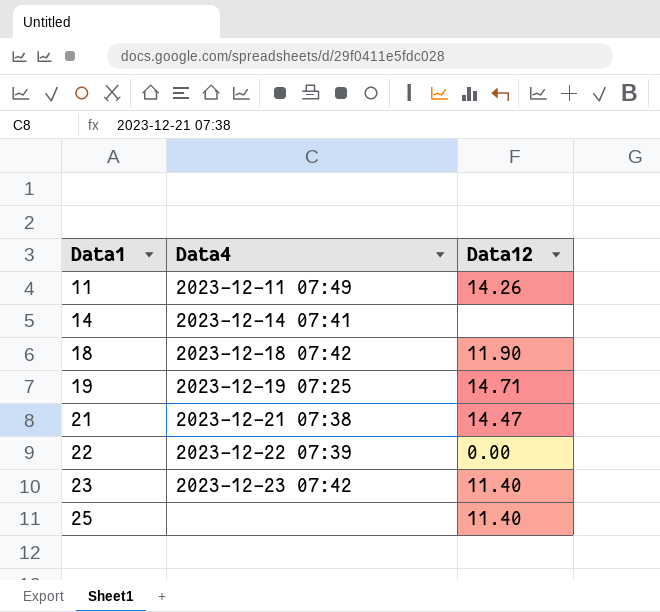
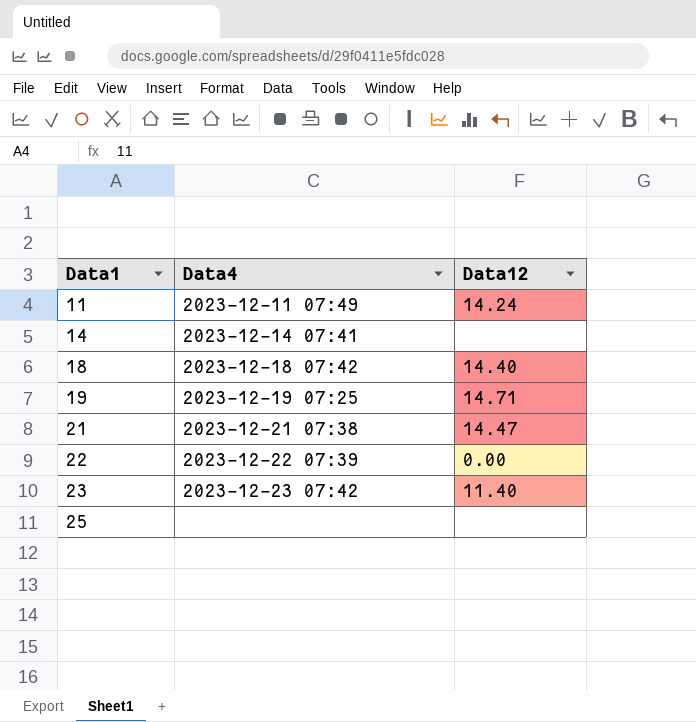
11 | Data12: 14.26 -> 14.24
18 | Data12: 11.90 -> 14.40
25 | Data12: 11.40 -> none

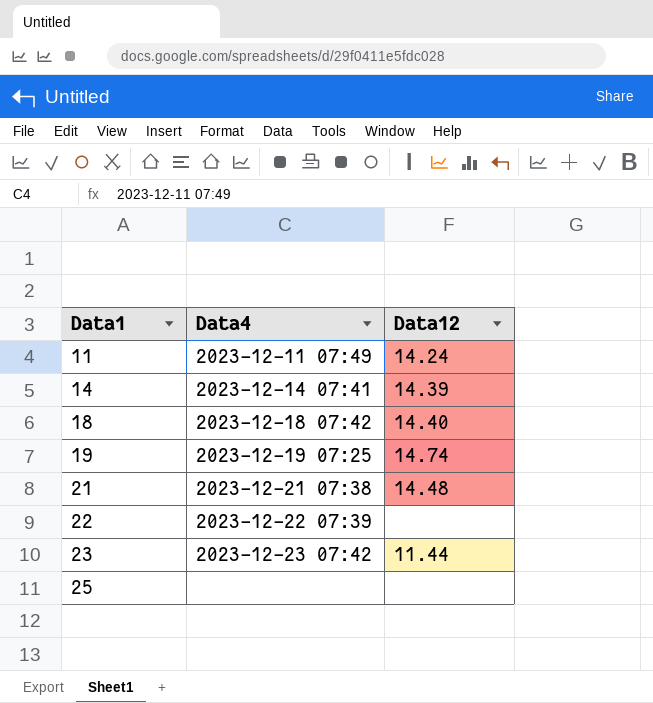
14 | Data12: none -> 14.39
19 | Data12: 14.71 -> 14.74
21 | Data12: 14.47 -> 14.48
22 | Data12: 0.00 -> none
23 | Data12: 11.40 -> 11.44

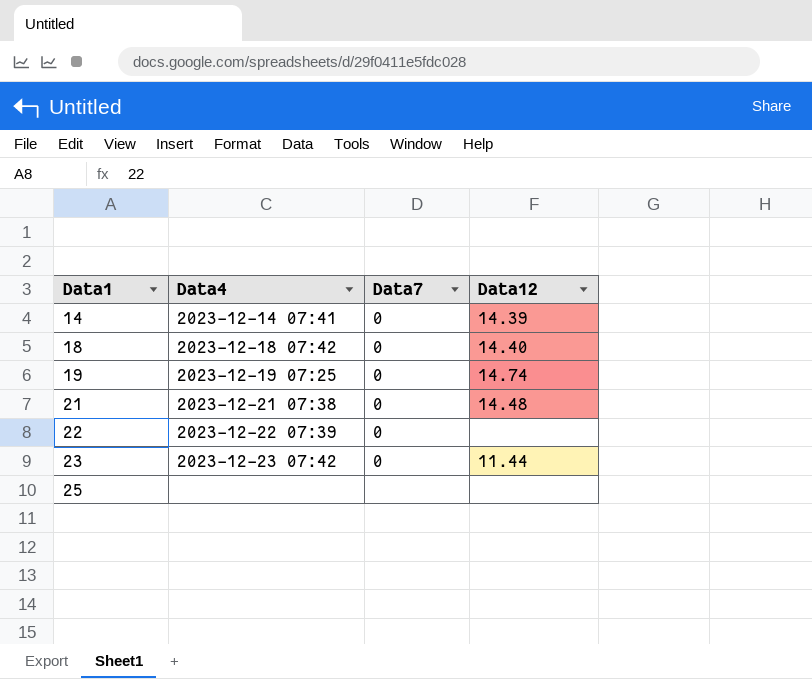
column Data7 | position: none -> 3
row 11: 2023-12-11 07:49 | 14.24 -> none

